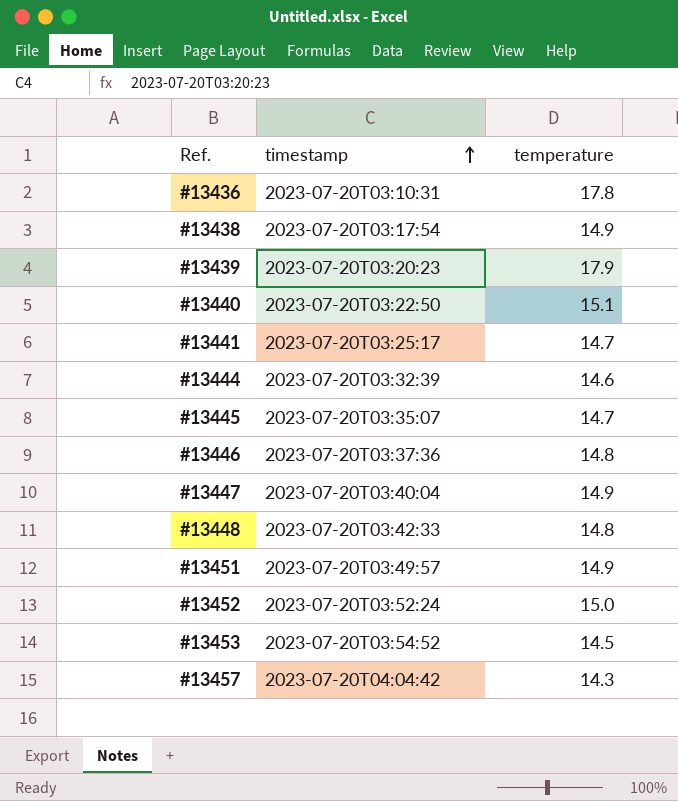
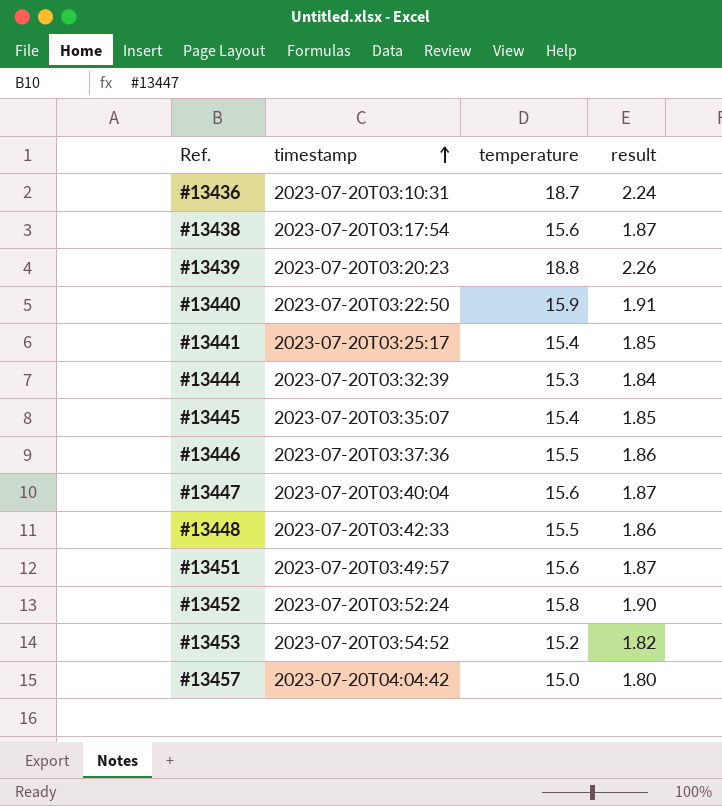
column result | formula: none -> [temperature] * 0.12
#13436 | temperature: 17.8 -> 18.7
#13438 | temperature: 14.9 -> 15.6
#13439 | temperature: 17.9 -> 18.8
#13440 | temperature: 15.1 -> 15.9
#13441 | temperature: 14.7 -> 15.4
#13444 | temperature: 14.6 -> 15.3
#13445 | temperature: 14.7 -> 15.4
#13446 | temperature: 14.8 -> 15.5
#13447 | temperature: 14.9 -> 15.6
#13448 | temperature: 14.8 -> 15.5
#13451 | temperature: 14.9 -> 15.6
#13452 | temperature: 15.0 -> 15.8
#13453 | temperature: 14.5 -> 15.2
#13457 | temperature: 14.3 -> 15.0

